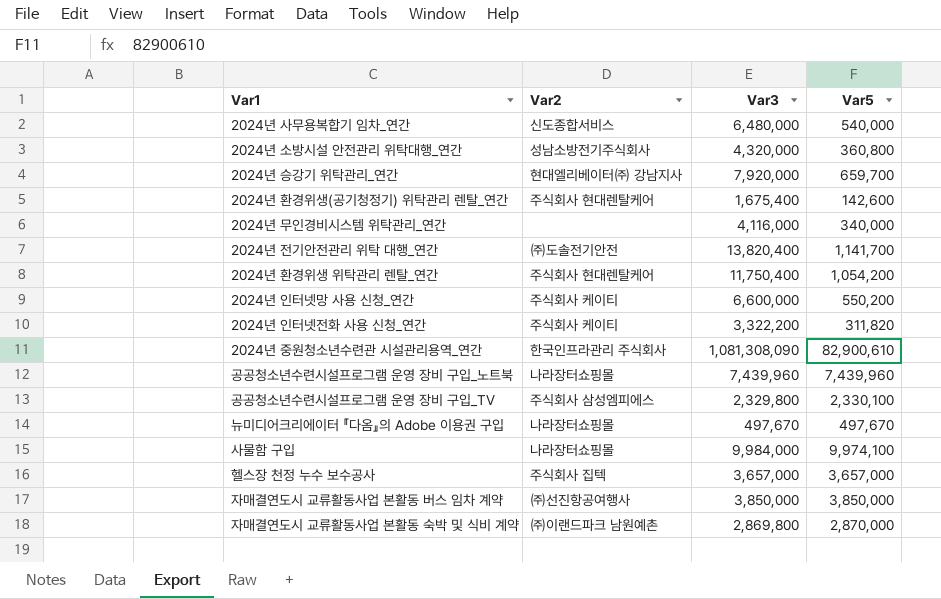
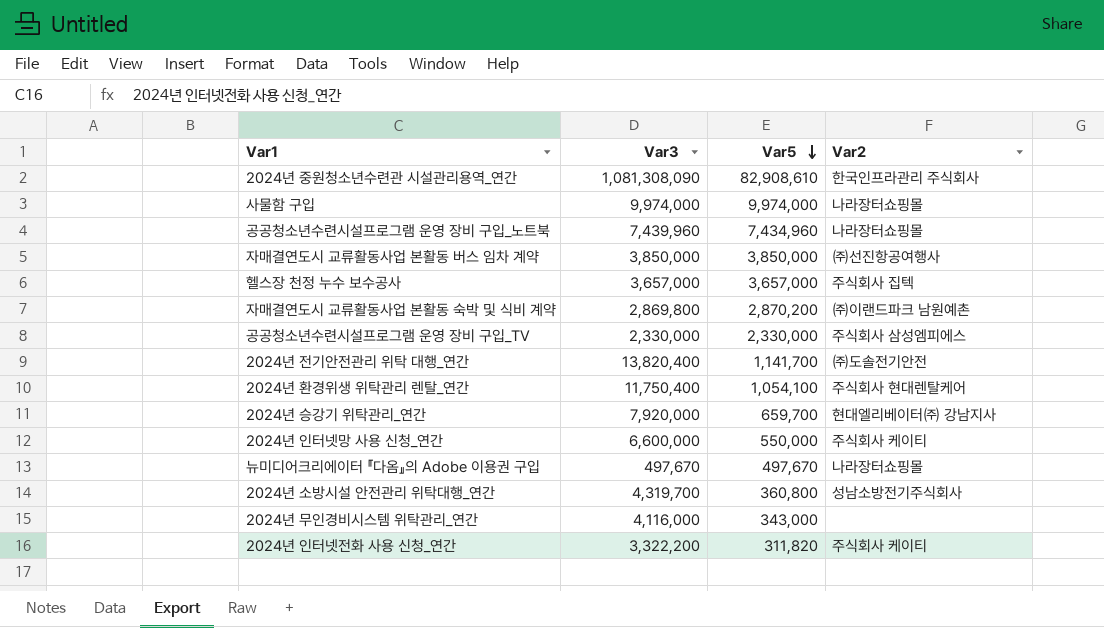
row order: none -> Var5 descending
column Var2 | position: 2 -> 4
row 2024년 사무용복합기 임차_연간: 신도종합서비스 | 6,480,000 | 540,000 -> none
row 2024년 환경위생(공기청정기) 위탁관리 렌탈_연간: 주식회사 현대렌탈케어 | 1,675,400 | 142,600 -> none
2024년 중원청소년수련관 시설관리용역_연간 | Var5: 82,900,610 -> 82,908,610
사물함 구입 | Var3: 9,984,000 -> 9,974,000
사물함 구입 | Var5: 9,974,100 -> 9,974,000
공공청소년수련시설프로그램 운영 장비 구입_노트북 | Var5: 7,439,960 -> 7,434,960
자매결연도시 교류활동사업 본활동 숙박 및 식비 계약 | Var5: 2,870,000 -> 2,870,200
공공청소년수련시설프로그램 운영 장비 구입_TV | Var3: 2,329,800 -> 2,330,000
공공청소년수련시설프로그램 운영 장비 구입_TV | Var5: 2,330,100 -> 2,330,000
2024년 환경위생 위탁관리 렌탈_연간 | Var5: 1,054,200 -> 1,054,100
2024년 인터넷망 사용 신청_연간 | Var5: 550,200 -> 550,000
2024년 소방시설 안전관리 위탁대행_연간 | Var3: 4,320,000 -> 4,319,700
2024년 무인경비시스템 위탁관리_연간 | Var5: 340,000 -> 343,000

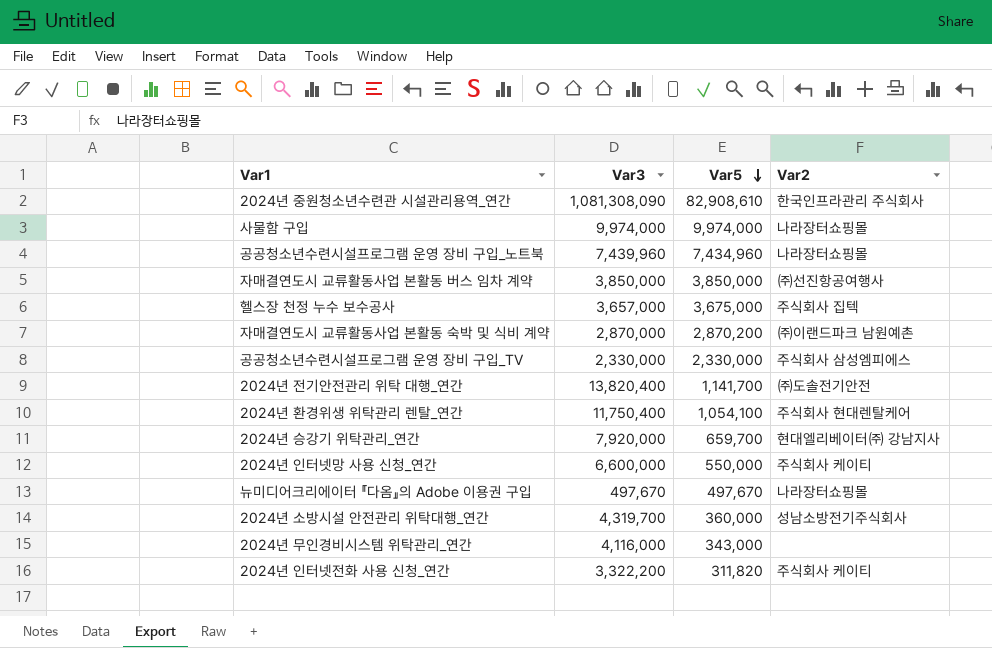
헬스장 천정 누수 보수공사 | Var5: 3,657,000 -> 3,675,000
자매결연도시 교류활동사업 본활동 숙박 및 식비 계약 | Var3: 2,869,800 -> 2,870,000
2024년 소방시설 안전관리 위탁대행_연간 | Var5: 360,800 -> 360,000

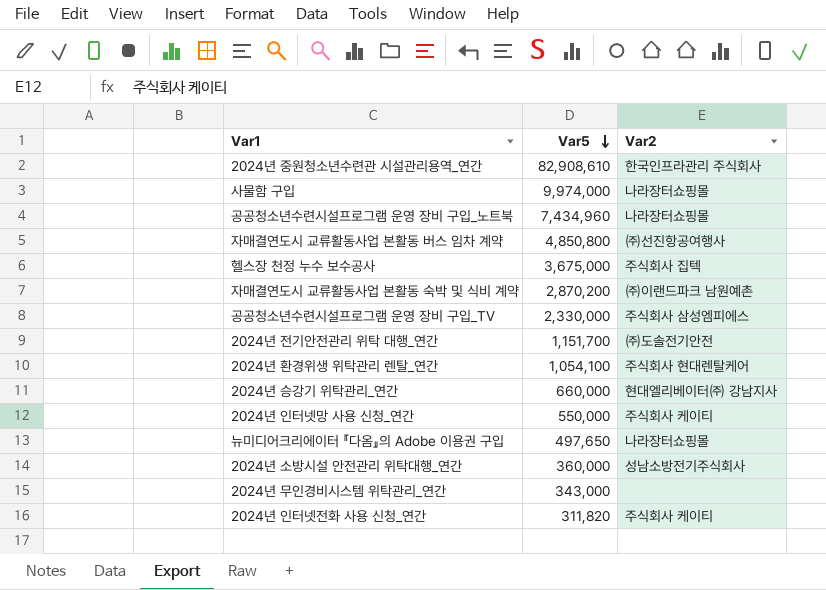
column Var3 | position: 2 -> none
자매결연도시 교류활동사업 본활동 버스 임차 계약 | Var5: 3,850,000 -> 4,850,800
2024년 전기안전관리 위탁 대행_연간 | Var5: 1,141,700 -> 1,151,700
2024년 승강기 위탁관리_연간 | Var5: 659,700 -> 660,000
뉴미디어크리에이터 『다옴』의 Adobe 이용권 구입 | Var5: 497,670 -> 497,650

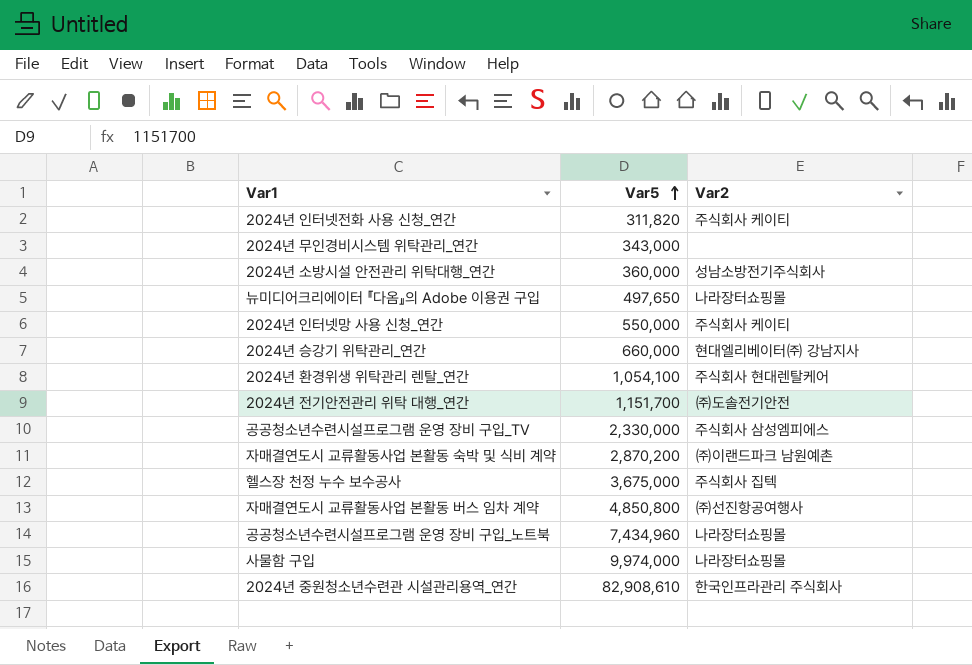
row order: Var5 descending -> Var5 ascending

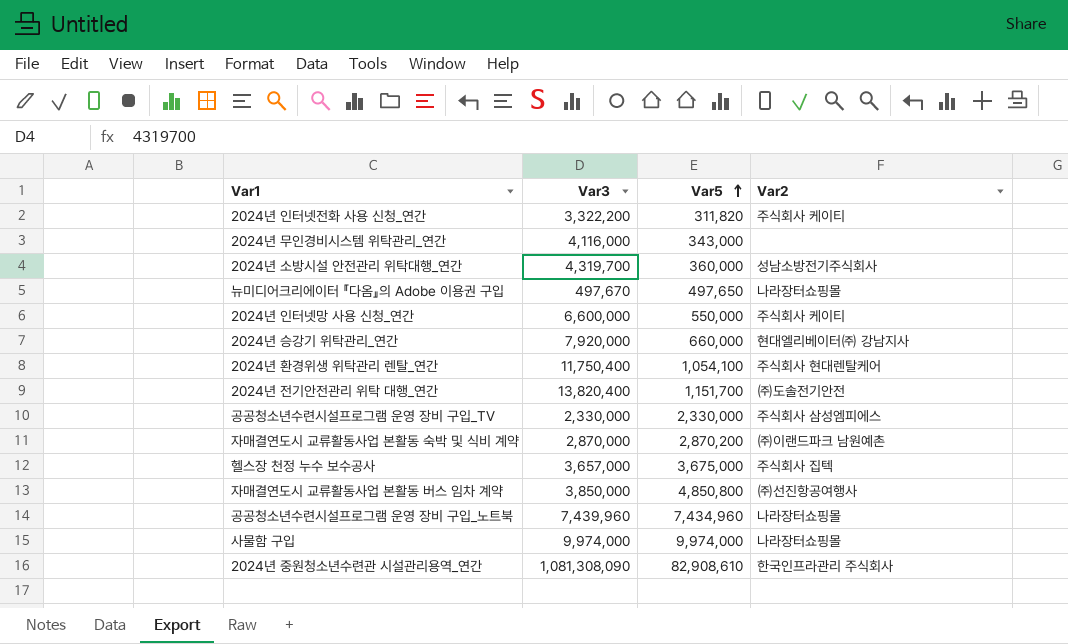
column Var3 | position: none -> 2

